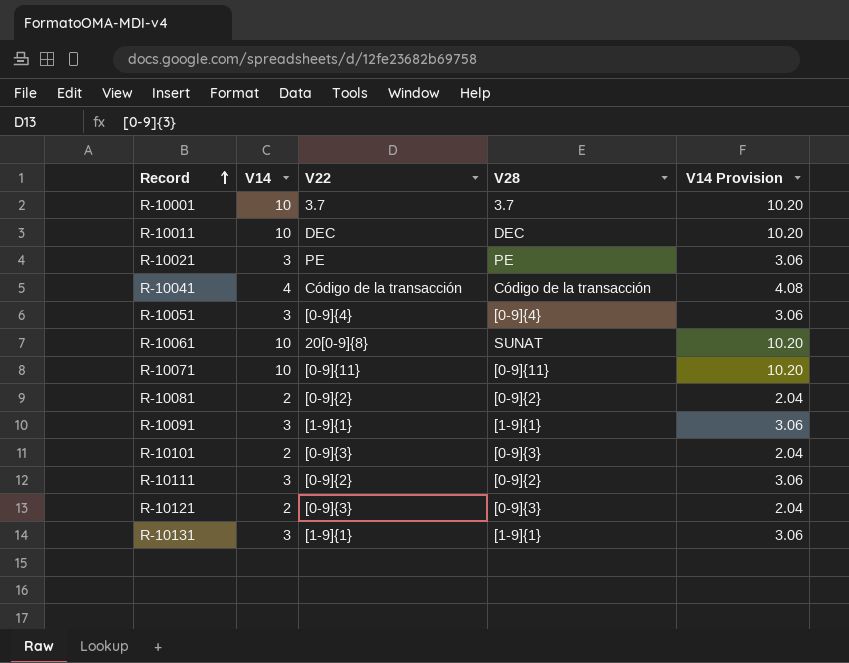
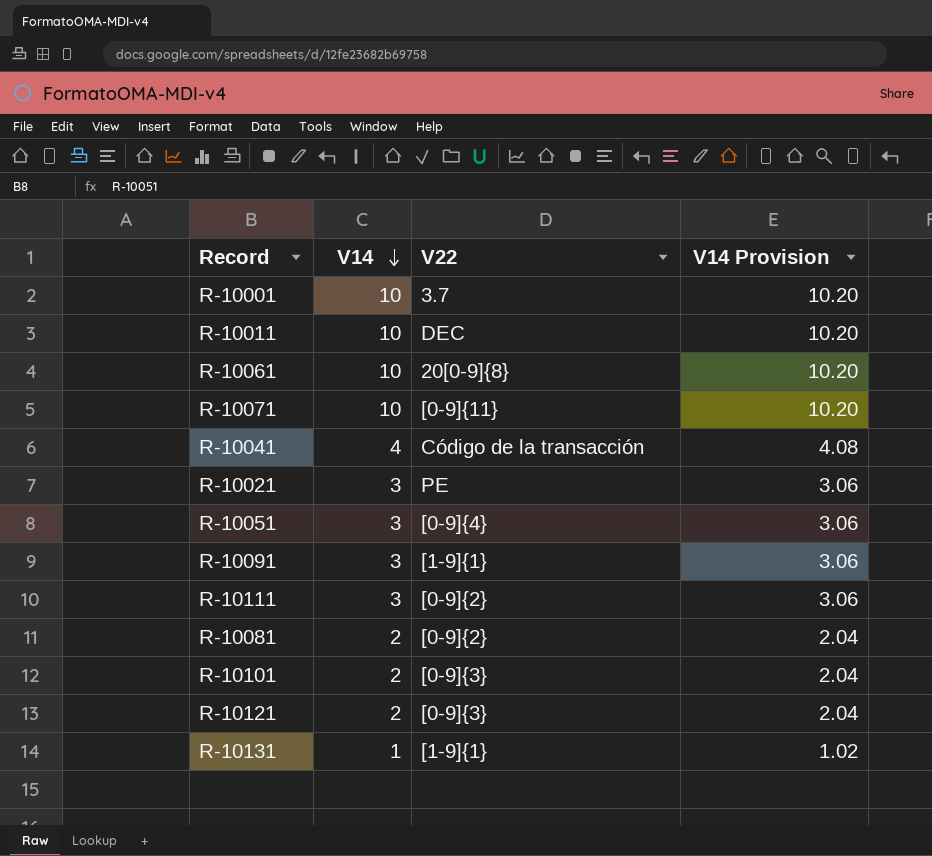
row order: Record ascending -> V14 descending
column V28 | position: 4 -> none
R-10131 | V14: 3 -> 1
R-10131 | V14 Provision: 3.06 -> 1.02

